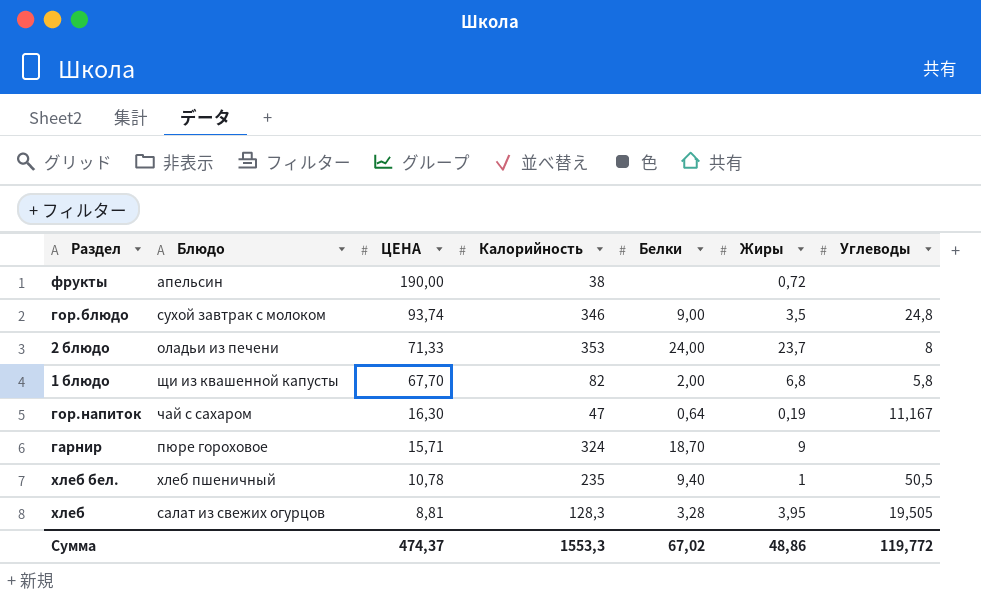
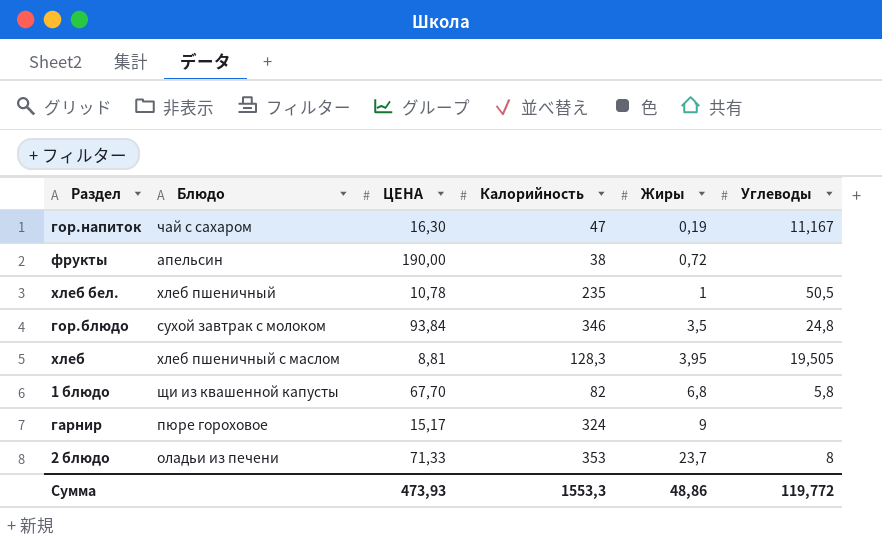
row order: ЦЕНА descending -> Жиры ascending
column Белки | position: 5 -> none
гор.блюдо | ЦЕНА: 93,74 -> 93,84
хлеб | Блюдо: салат из свежих огурцов -> хлеб пшеничный с маслом
гарнир | ЦЕНА: 15,71 -> 15,17
Сумма | ЦЕНА: 474,37 -> 473,93

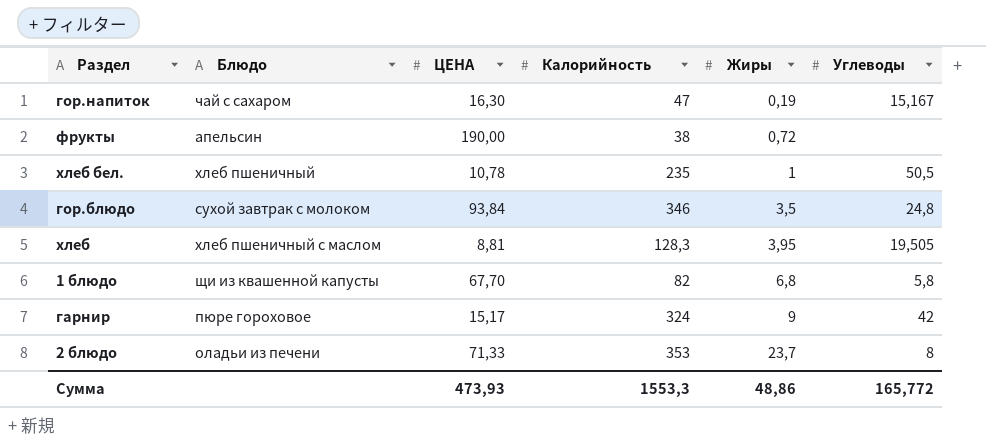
гор.напиток | Углеводы: 11,167 -> 15,167
гарнир | Углеводы: none -> 42
Сумма | Углеводы: 119,772 -> 165,772

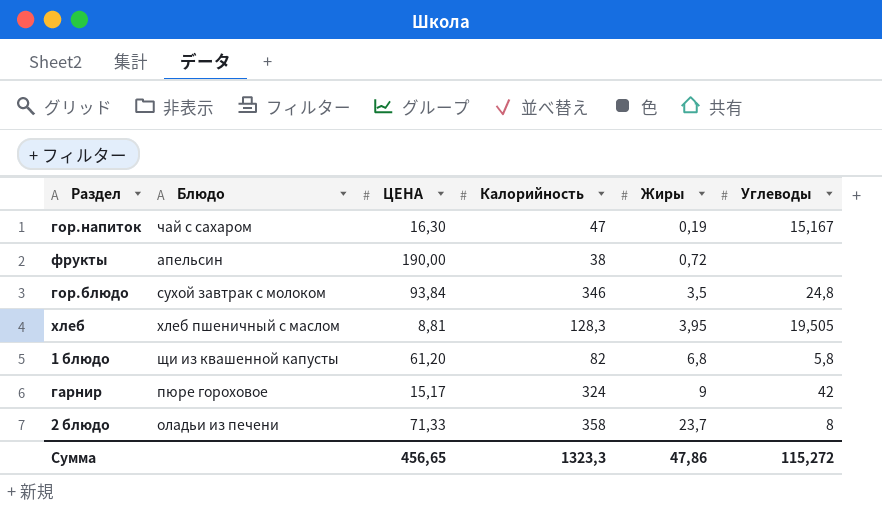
row хлеб бел.: хлеб пшеничный | 10,78 | 235 | 1 | 50,5 -> none
1 блюдо | ЦЕНА: 67,70 -> 61,20
2 блюдо | Калорийность: 353 -> 358
Сумма | ЦЕНА: 473,93 -> 456,65
Сумма | Калорийность: 1553,3 -> 1323,3
Сумма | Жиры: 48,86 -> 47,86
Сумма | Углеводы: 165,772 -> 115,272

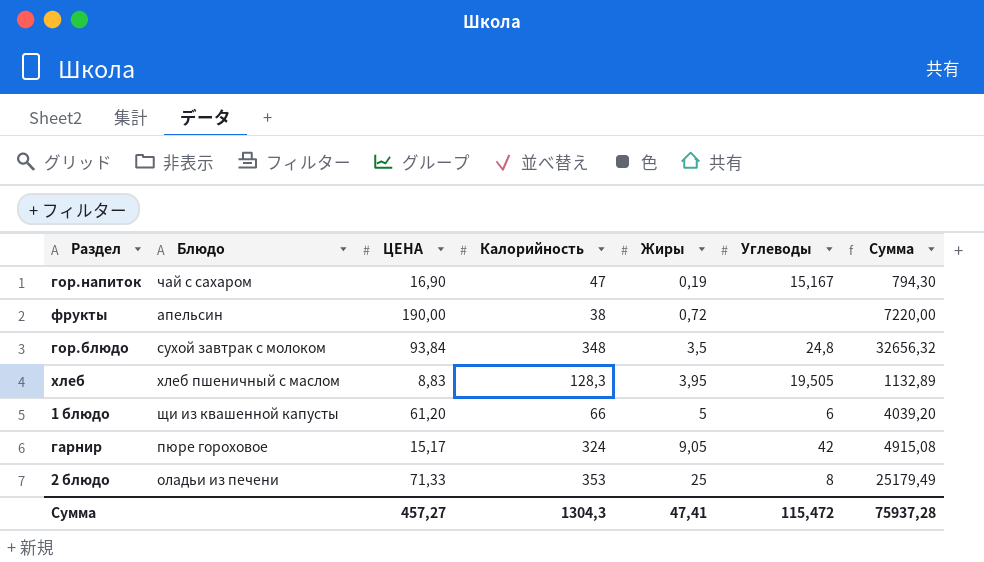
column Сумма | formula: none -> [ЦЕНА] * [Калорийность]
гор.напиток | ЦЕНА: 16,30 -> 16,90
гор.блюдо | Калорийность: 346 -> 348
хлеб | ЦЕНА: 8,81 -> 8,83
1 блюдо | Калорийность: 82 -> 66
1 блюдо | Жиры: 6,8 -> 5
1 блюдо | Углеводы: 5,8 -> 6
гарнир | Жиры: 9 -> 9,05
2 блюдо | Калорийность: 358 -> 353
2 блюдо | Жиры: 23,7 -> 25
Сумма | ЦЕНА: 456,65 -> 457,27
Сумма | Калорийность: 1323,3 -> 1304,3
Сумма | Жиры: 47,86 -> 47,41
Сумма | Углеводы: 115,272 -> 115,472

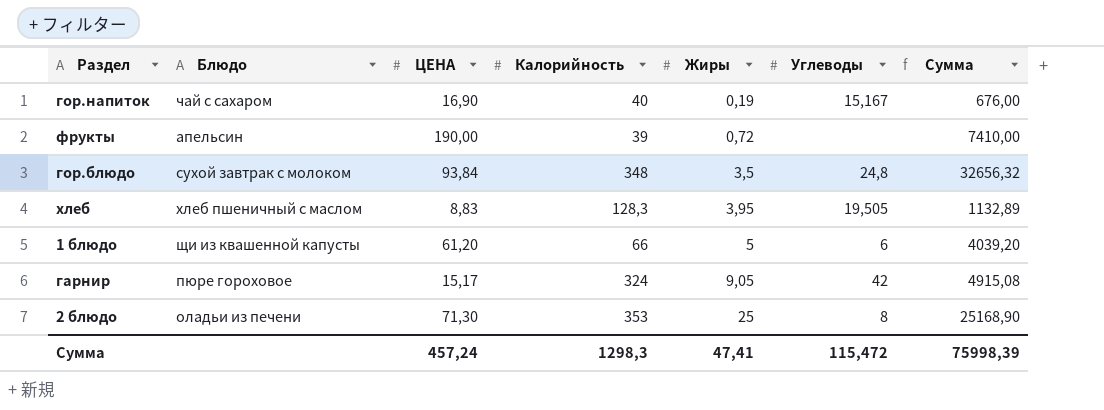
гор.напиток | Калорийность: 47 -> 40
гор.напиток | Сумма: 794,30 -> 676,00
фрукты | Калорийность: 38 -> 39
фрукты | Сумма: 7220,00 -> 7410,00
2 блюдо | ЦЕНА: 71,33 -> 71,30
2 блюдо | Сумма: 25179,49 -> 25168,90
Сумма | ЦЕНА: 457,27 -> 457,24
Сумма | Калорийность: 1304,3 -> 1298,3
Сумма | Сумма: 75937,28 -> 75998,39

